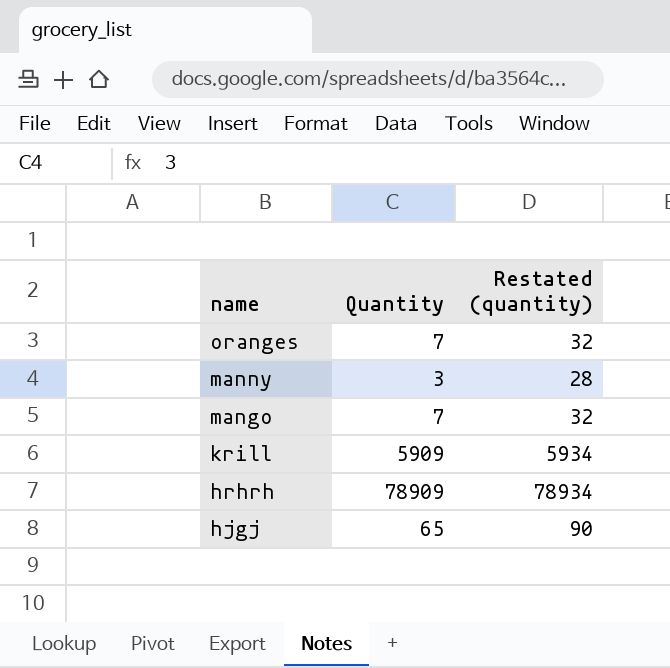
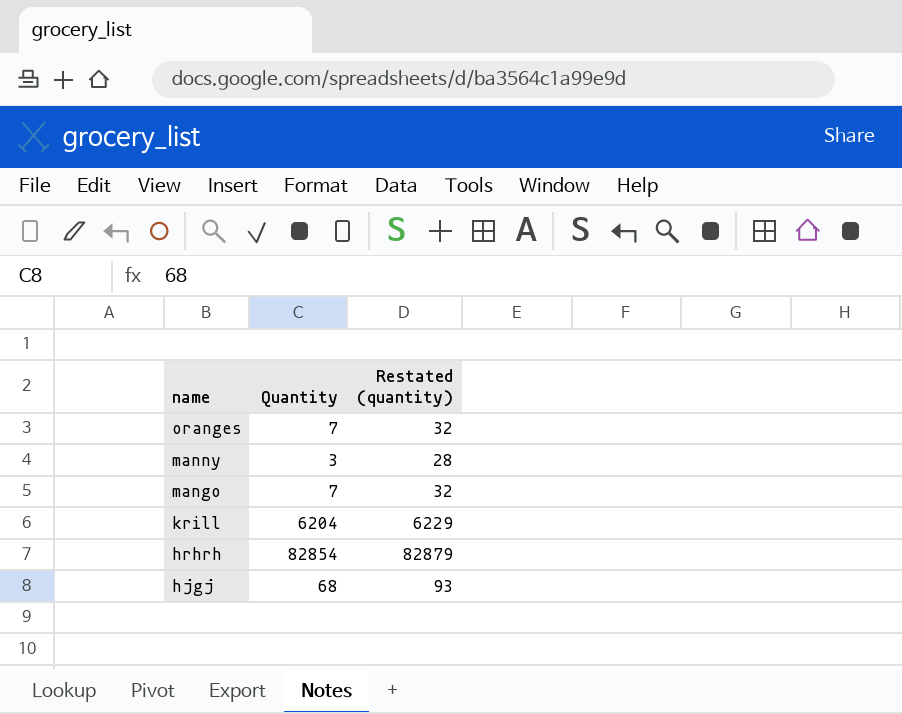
krill | Quantity: 5909 -> 6204
krill | Restated (quantity): 5934 -> 6229
hrhrh | Quantity: 78909 -> 82854
hrhrh | Restated (quantity): 78934 -> 82879
hjgj | Quantity: 65 -> 68
hjgj | Restated (quantity): 90 -> 93

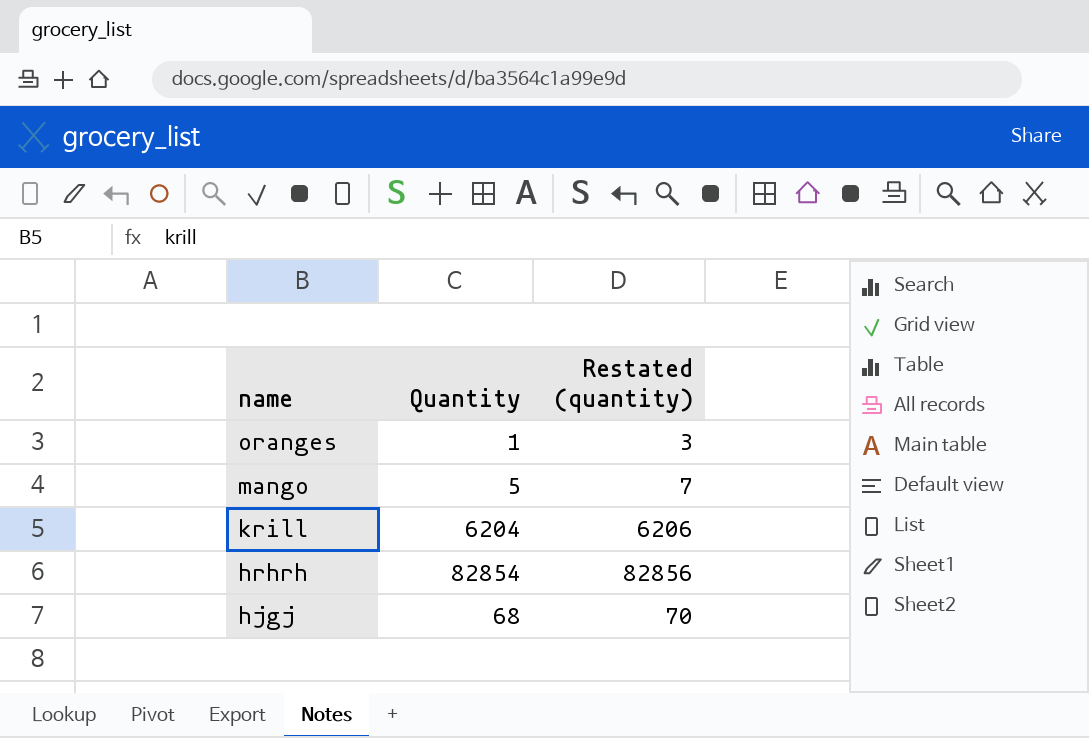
column Restated (quantity) | formula: [Quantity] + 25 -> [Quantity] + 2
row manny: 3 | 28 -> none
oranges | Quantity: 7 -> 1
mango | Quantity: 7 -> 5

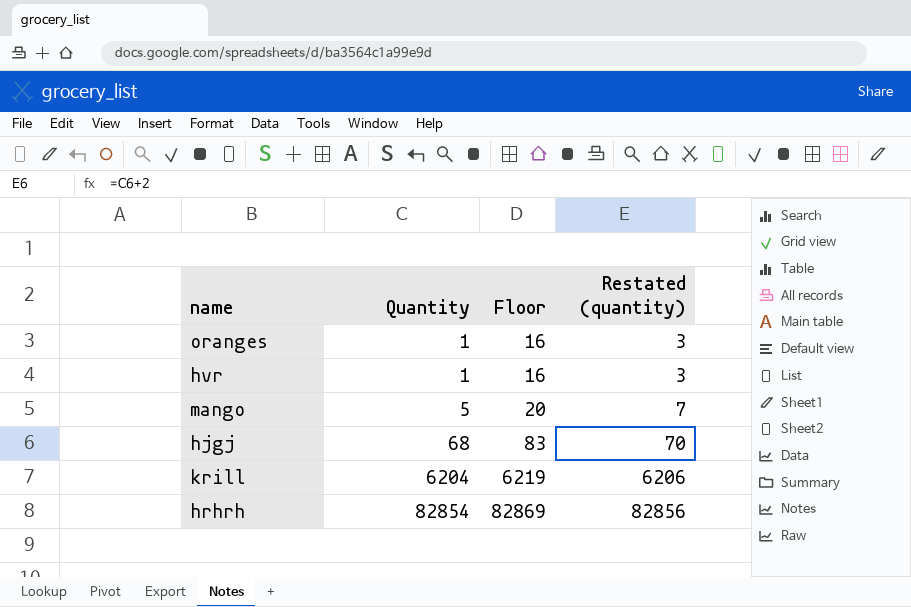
row order: name descending -> Quantity ascending
column Floor | formula: none -> [Quantity] + 15
row hvr: none -> 1 | 16 | 3

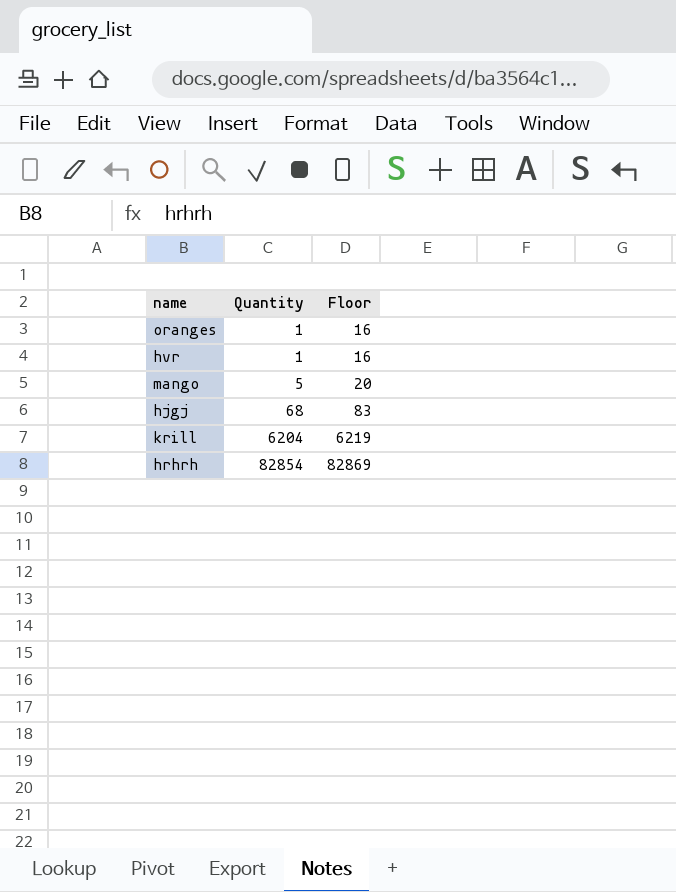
column Restated (quantity) | formula: [Quantity] + 2 -> none

